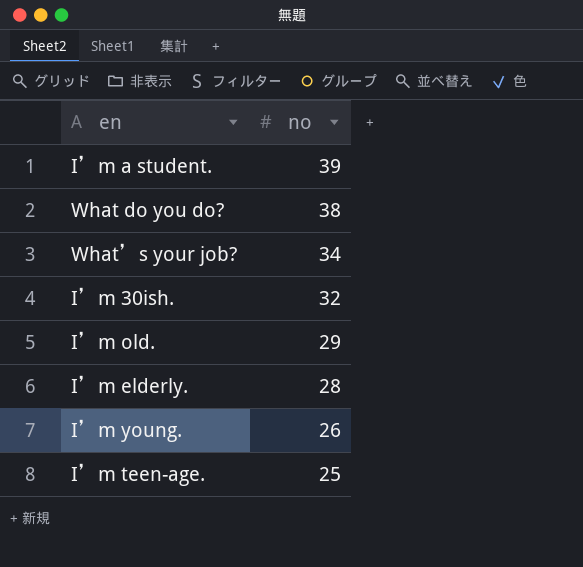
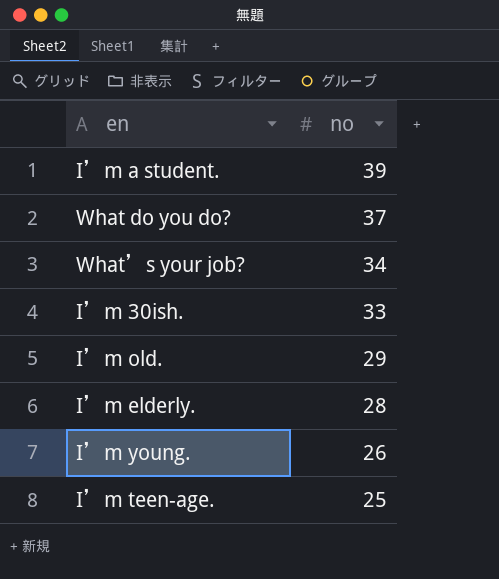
What do you do? | no: 38 -> 37
I’m 30ish. | no: 32 -> 33

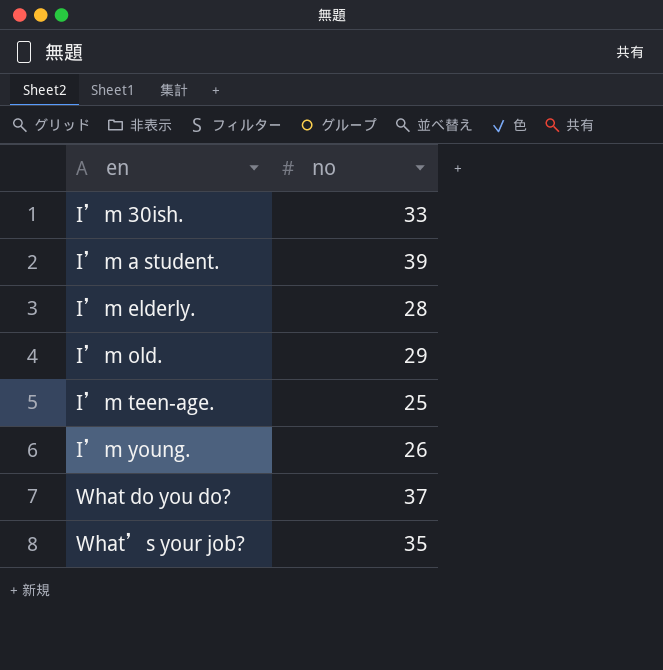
row order: no descending -> en ascending
What’s your job? | no: 34 -> 35

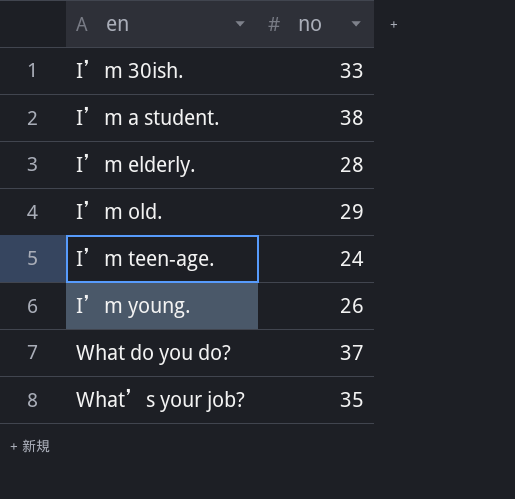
I’m a student. | no: 39 -> 38
I’m teen-age. | no: 25 -> 24

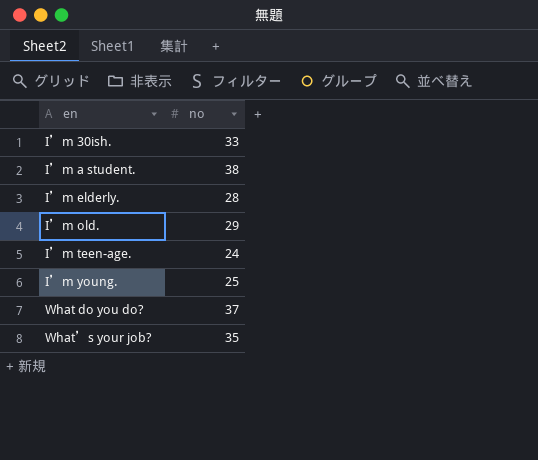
I’m young. | no: 26 -> 25

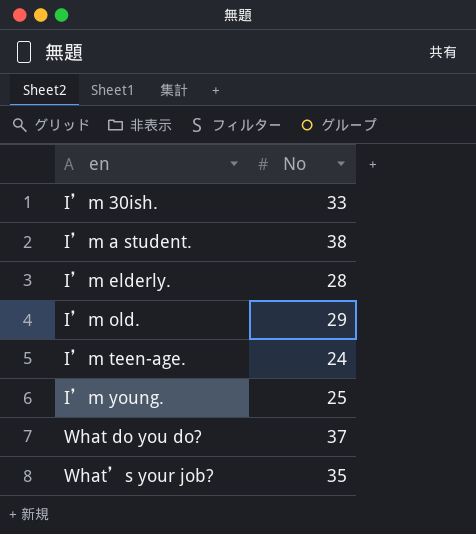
column name: no -> No

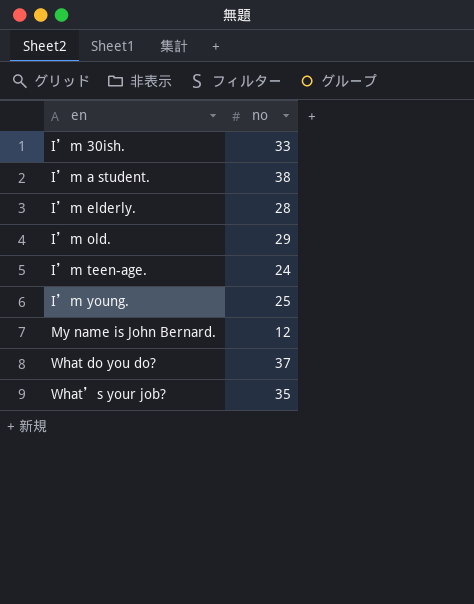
column name: No -> no
row My name is John Bernard.: none -> 12

